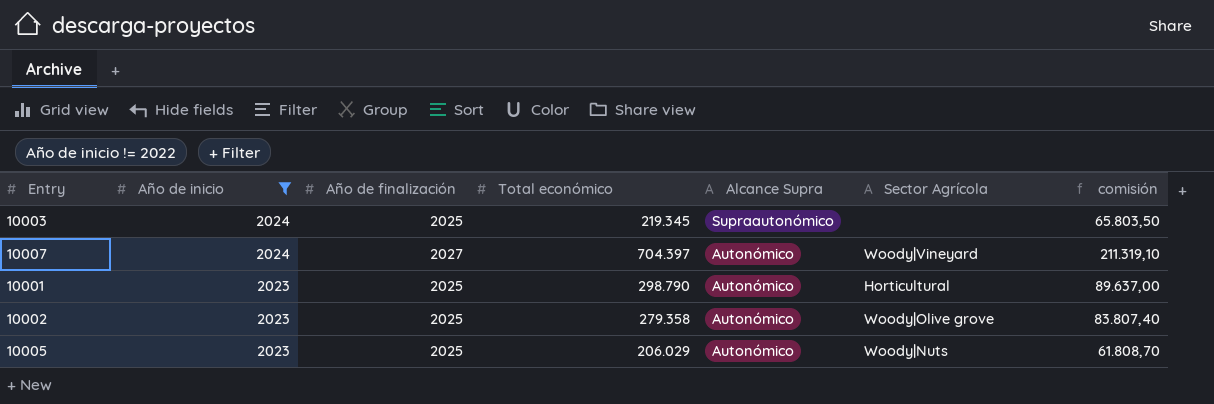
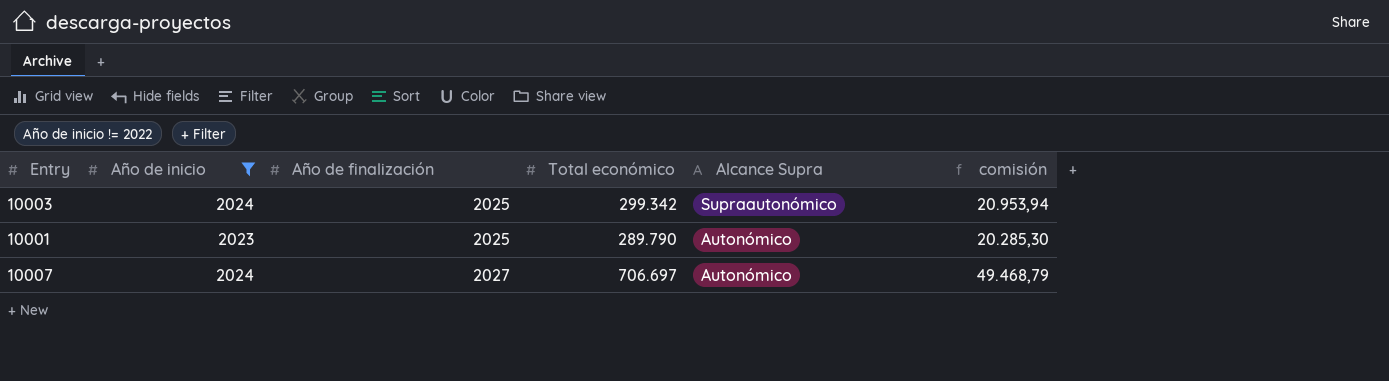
row order: Año de inicio descending -> Año de finalización ascending
column Sector Agrícola | position: 6 -> none
column comisión | formula: [Total económico] * 0,3 -> [Total económico] * 0,07
row 10002: 2023 | 2025 | 279.358 | Autonómico | Woody|Olive grove | 83.807,40 -> none
row 10005: 2023 | 2025 | 206.029 | Autonómico | Woody|Nuts | 61.808,70 -> none
10003 | Total económico: 219.345 -> 299.342
10001 | Total económico: 298.790 -> 289.790
10007 | Total económico: 704.397 -> 706.697

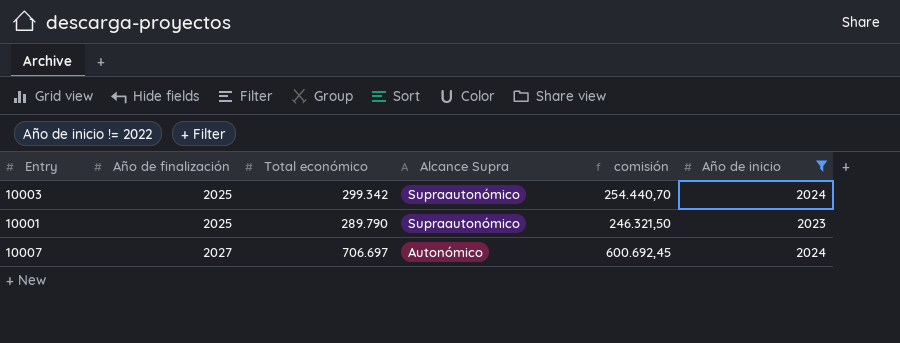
column comisión | formula: [Total económico] * 0,07 -> [Total económico] * 0,85
column Año de inicio | position: 2 -> 6
10001 | Alcance Supra: Autonómico -> Supraautonómico

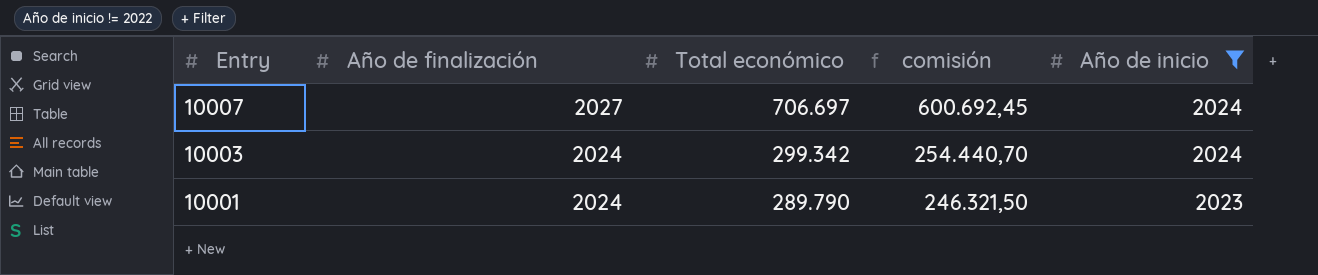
row order: Año de finalización ascending -> Entry descending
column Alcance Supra | position: 4 -> none
10003 | Año de finalización: 2025 -> 2024
10001 | Año de finalización: 2025 -> 2024

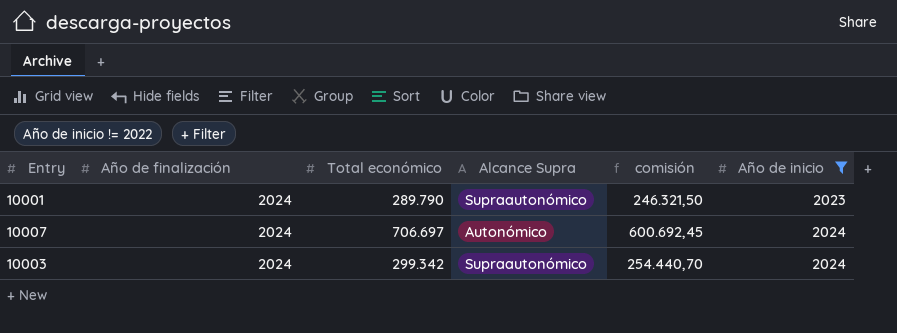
row order: Entry descending -> Año de inicio ascending
column Alcance Supra | position: none -> 4
10007 | Año de finalización: 2027 -> 2024

